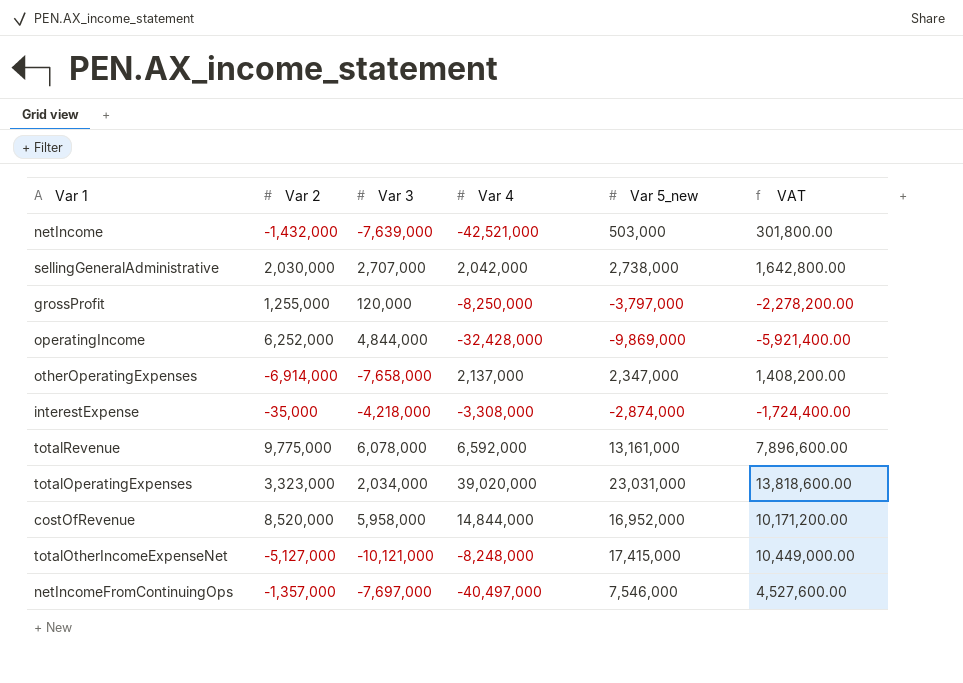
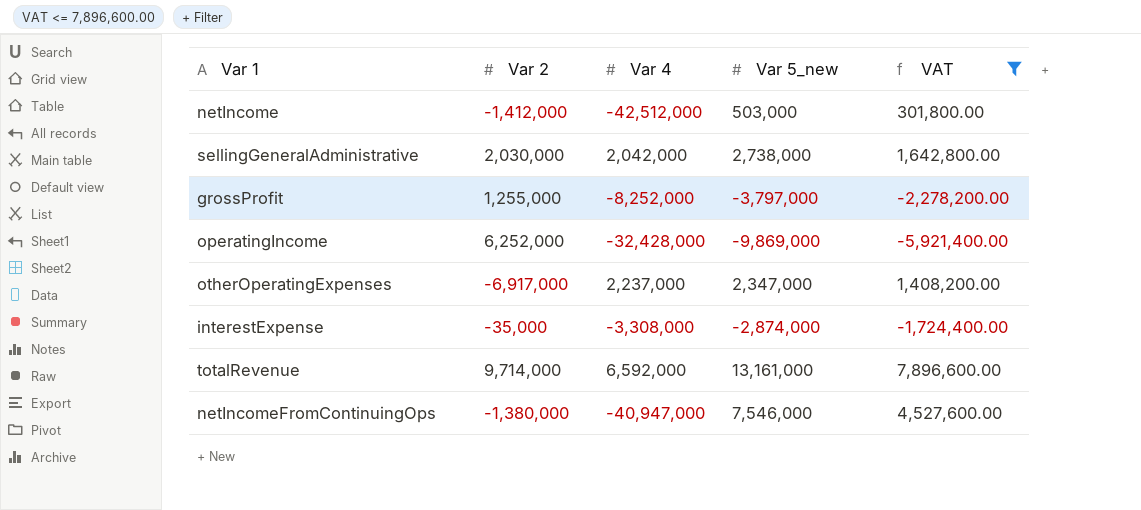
filter: none -> VAT <= 7,896,600.00
column Var 3 | position: 3 -> none
netIncome | Var 2: -1,432,000 -> -1,412,000
netIncome | Var 4: -42,521,000 -> -42,512,000
grossProfit | Var 4: -8,250,000 -> -8,252,000
otherOperatingExpenses | Var 2: -6,914,000 -> -6,917,000
otherOperatingExpenses | Var 4: 2,137,000 -> 2,237,000
totalRevenue | Var 2: 9,775,000 -> 9,714,000
netIncomeFromContinuingOps | Var 2: -1,357,000 -> -1,380,000
netIncomeFromContinuingOps | Var 4: -40,497,000 -> -40,947,000

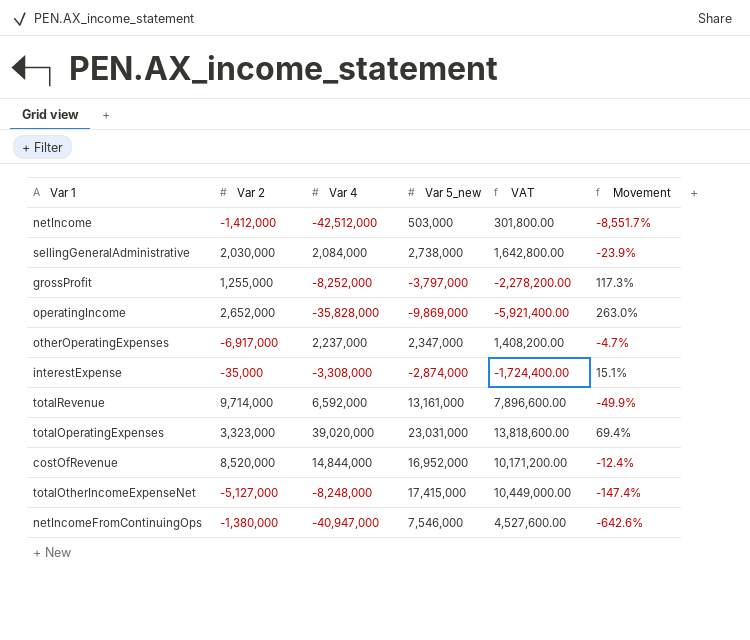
filter: VAT <= 7,896,600.00 -> none
column Movement | formula: none -> ([Var 4] - [Var 5_new]) / [Var 5_new]
sellingGeneralAdministrative | Var 4: 2,042,000 -> 2,084,000
operatingIncome | Var 2: 6,252,000 -> 2,652,000
operatingIncome | Var 4: -32,428,000 -> -35,828,000

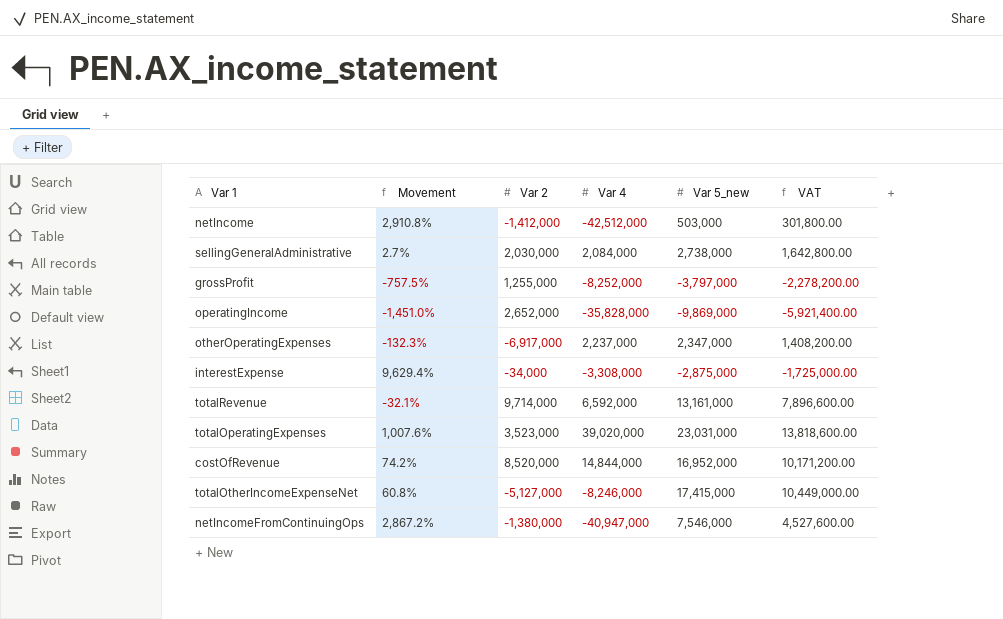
column Movement | formula: ([Var 4] - [Var 5_new]) / [Var 5_new] -> ([Var 4] - [Var 2]) / [Var 2]
column Movement | position: 6 -> 2
interestExpense | Var 2: -35,000 -> -34,000
interestExpense | Var 5_new: -2,874,000 -> -2,875,000
interestExpense | VAT: -1,724,400.00 -> -1,725,000.00
totalOperatingExpenses | Var 2: 3,323,000 -> 3,523,000
totalOtherIncomeExpenseNet | Var 4: -8,248,000 -> -8,246,000

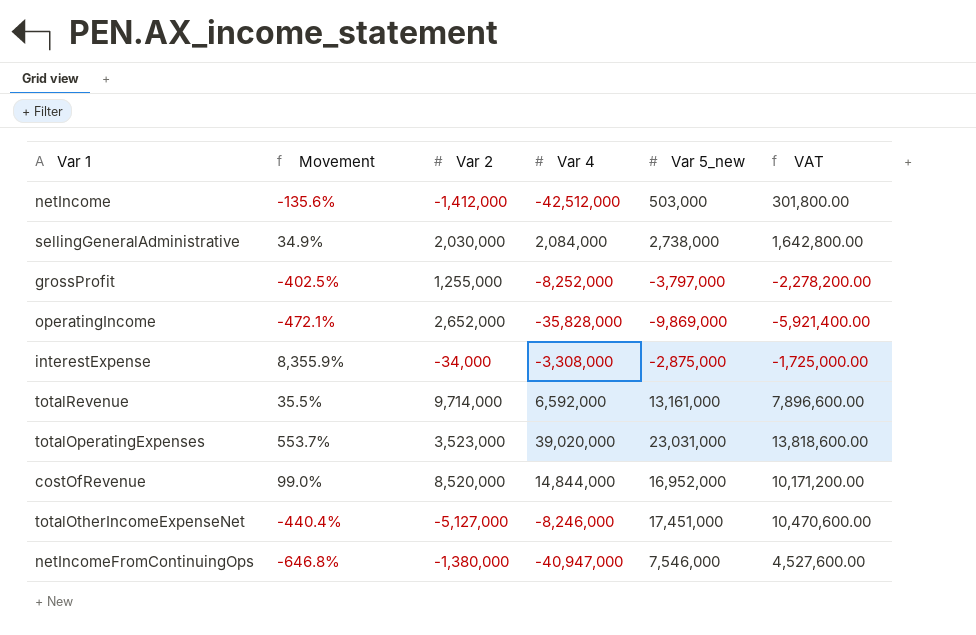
column Movement | formula: ([Var 4] - [Var 2]) / [Var 2] -> ([Var 5_new] - [Var 2]) / [Var 2]
row otherOperatingExpenses: -132.3% | -6,917,000 | 2,237,000 | 2,347,000 | 1,408,200.00 -> none
totalOtherIncomeExpenseNet | Var 5_new: 17,415,000 -> 17,451,000
totalOtherIncomeExpenseNet | VAT: 10,449,000.00 -> 10,470,600.00

